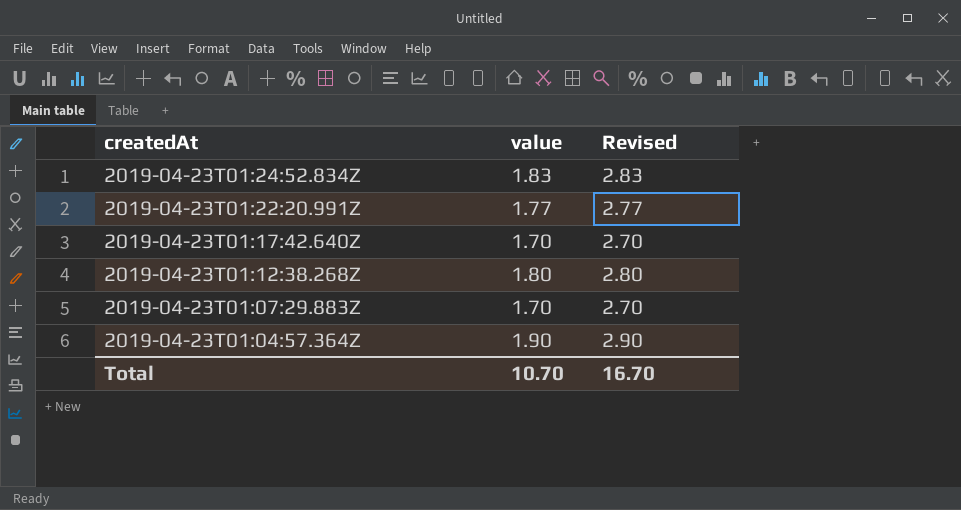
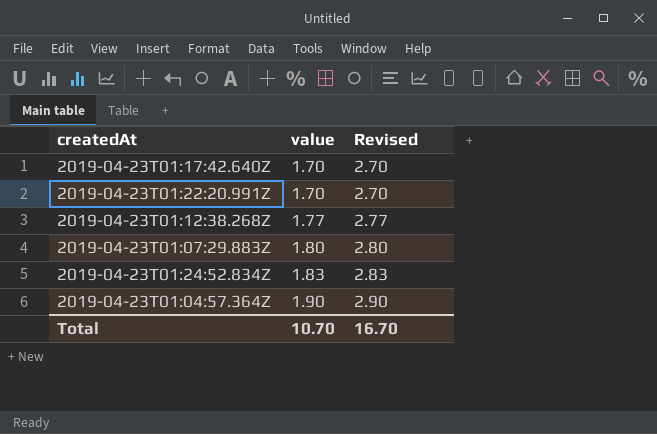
row order: createdAt descending -> value ascending
2019-04-23T01:22:20.991Z | value: 1.77 -> 1.70
2019-04-23T01:22:20.991Z | Revised: 2.77 -> 2.70
2019-04-23T01:12:38.268Z | value: 1.80 -> 1.77
2019-04-23T01:12:38.268Z | Revised: 2.80 -> 2.77
2019-04-23T01:07:29.883Z | value: 1.70 -> 1.80
2019-04-23T01:07:29.883Z | Revised: 2.70 -> 2.80

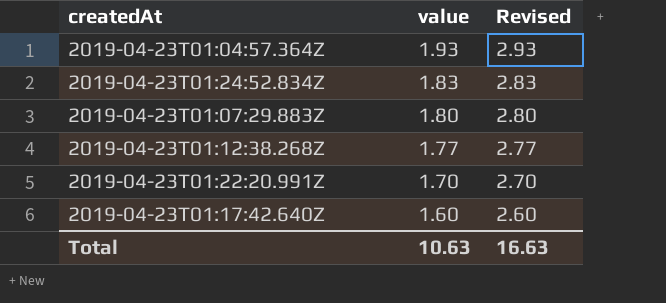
row order: value ascending -> value descending
2019-04-23T01:04:57.364Z | value: 1.90 -> 1.93
2019-04-23T01:04:57.364Z | Revised: 2.90 -> 2.93
2019-04-23T01:17:42.640Z | value: 1.70 -> 1.60
2019-04-23T01:17:42.640Z | Revised: 2.70 -> 2.60
Total | value: 10.70 -> 10.63
Total | Revised: 16.70 -> 16.63

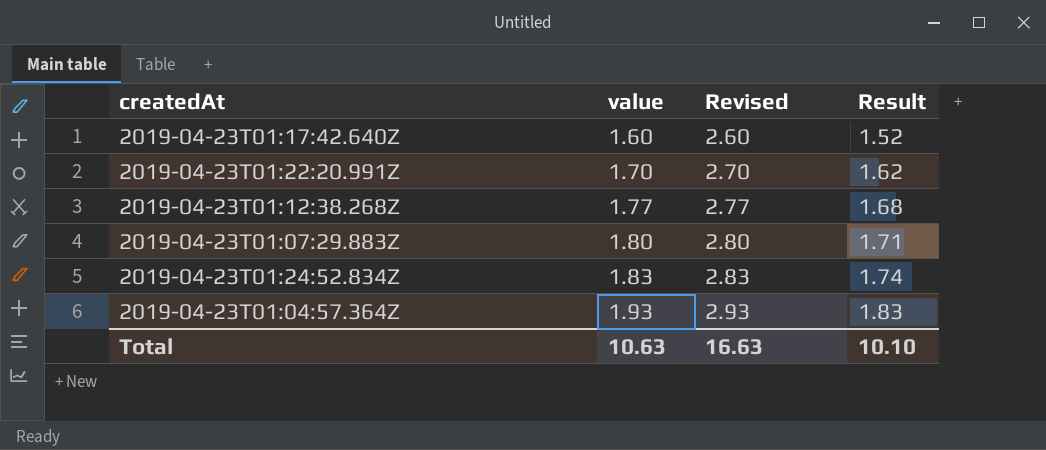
row order: value descending -> value ascending
column Result | formula: none -> [value] * 0.95

